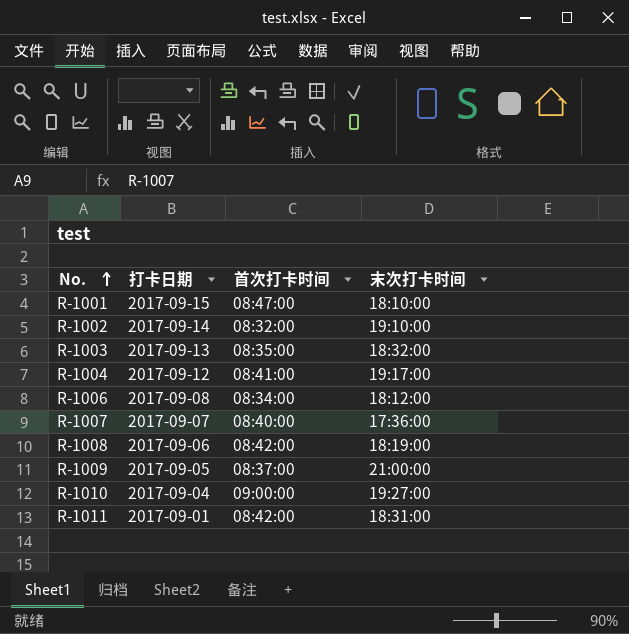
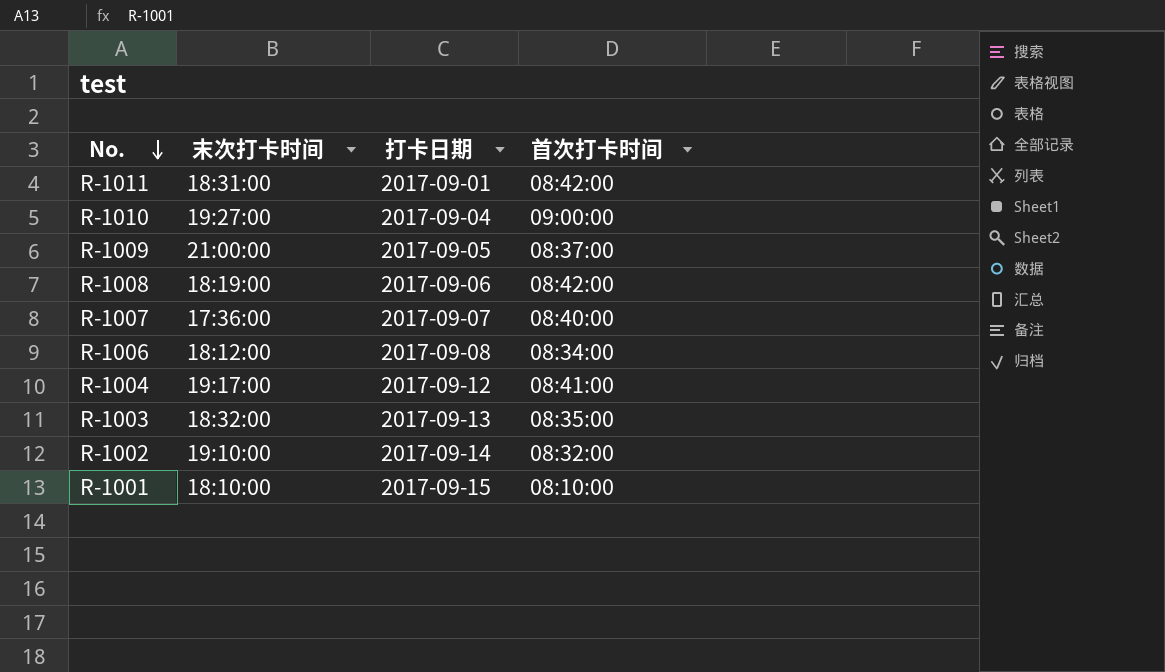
row order: No. ascending -> No. descending
column 末次打卡时间 | position: 4 -> 2
R-1001 | 首次打卡时间: 08:47:00 -> 08:10:00

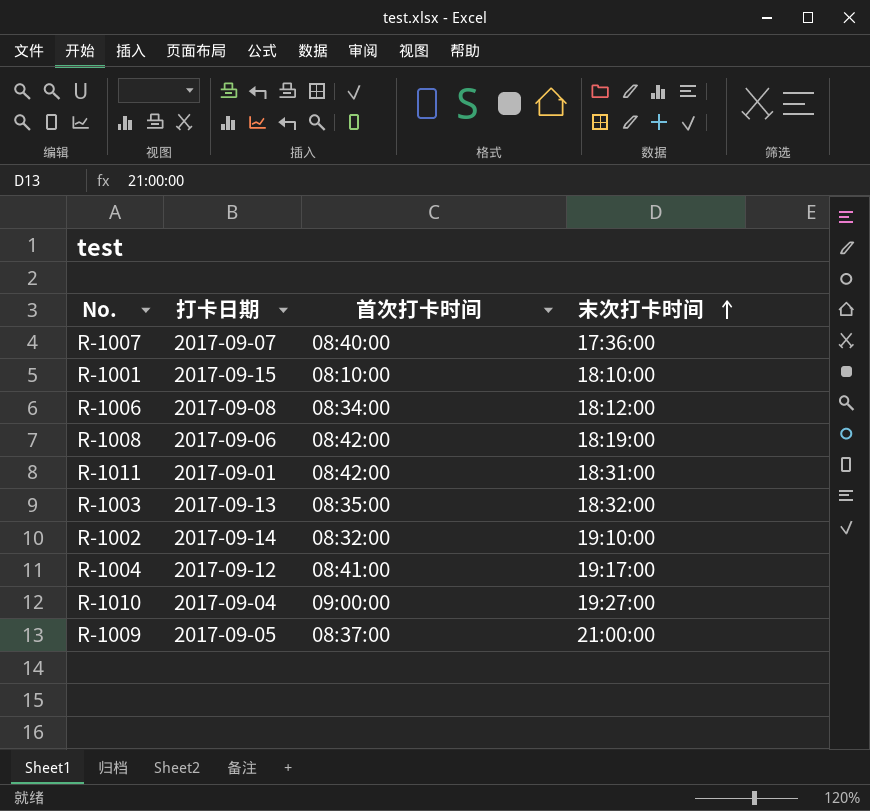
row order: No. descending -> 末次打卡时间 ascending
column 末次打卡时间 | position: 2 -> 4

